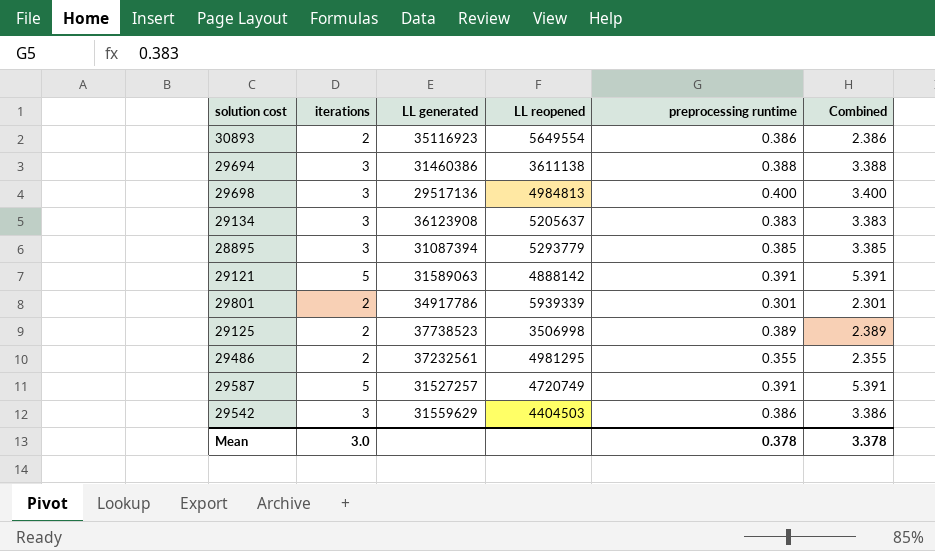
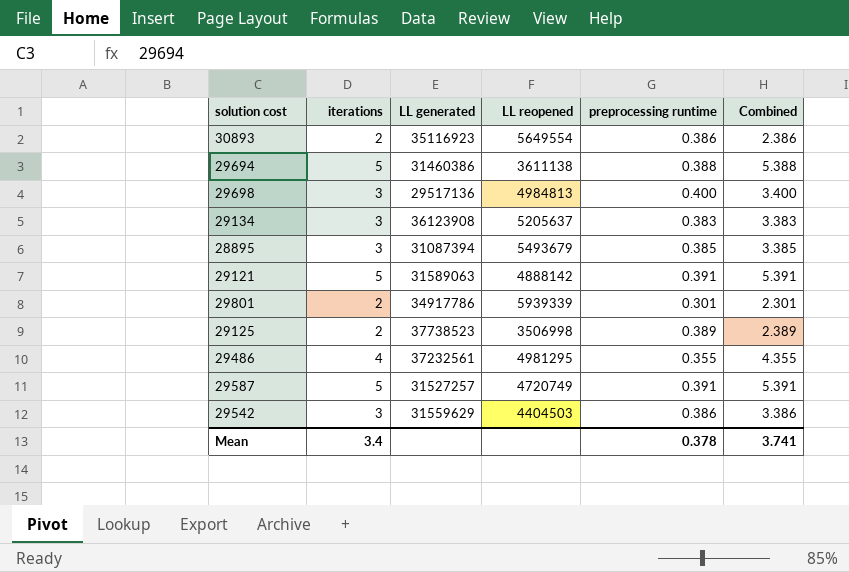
29694 | iterations: 3 -> 5
29694 | Combined: 3.388 -> 5.388
28895 | LL reopened: 5293779 -> 5493679
29486 | iterations: 2 -> 4
29486 | Combined: 2.355 -> 4.355
Mean | iterations: 3.0 -> 3.4
Mean | Combined: 3.378 -> 3.741

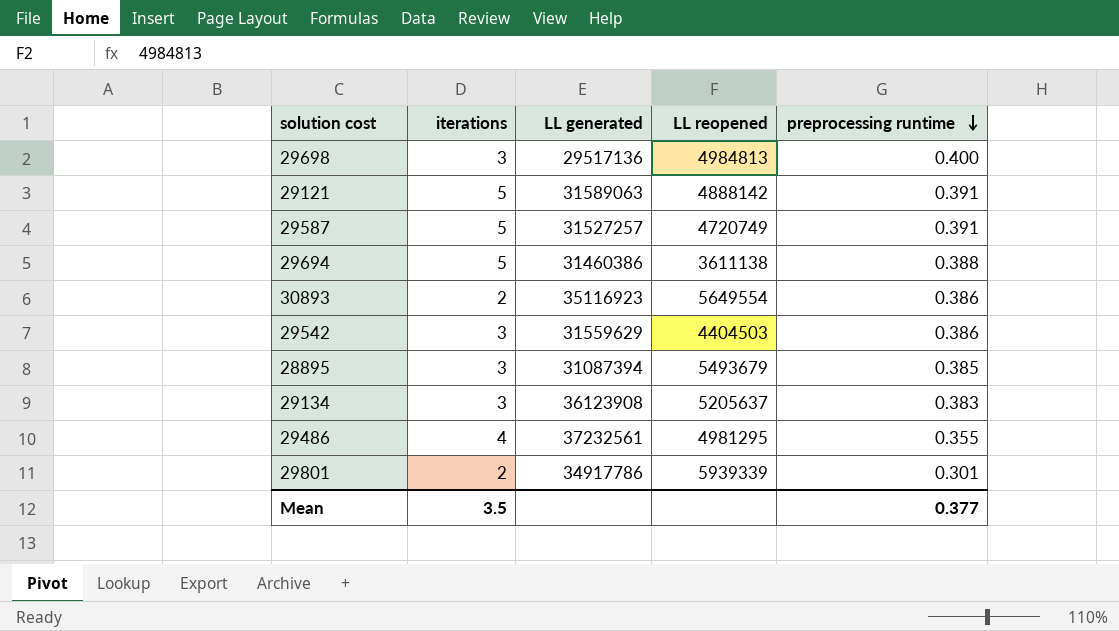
row order: none -> preprocessing runtime descending
column Combined | formula: [iterations] + [preprocessing runtime] -> none
row 29125: 2 | 37738523 | 3506998 | 0.389 | 2.389 -> none
Mean | iterations: 3.4 -> 3.5
Mean | preprocessing runtime: 0.378 -> 0.377

